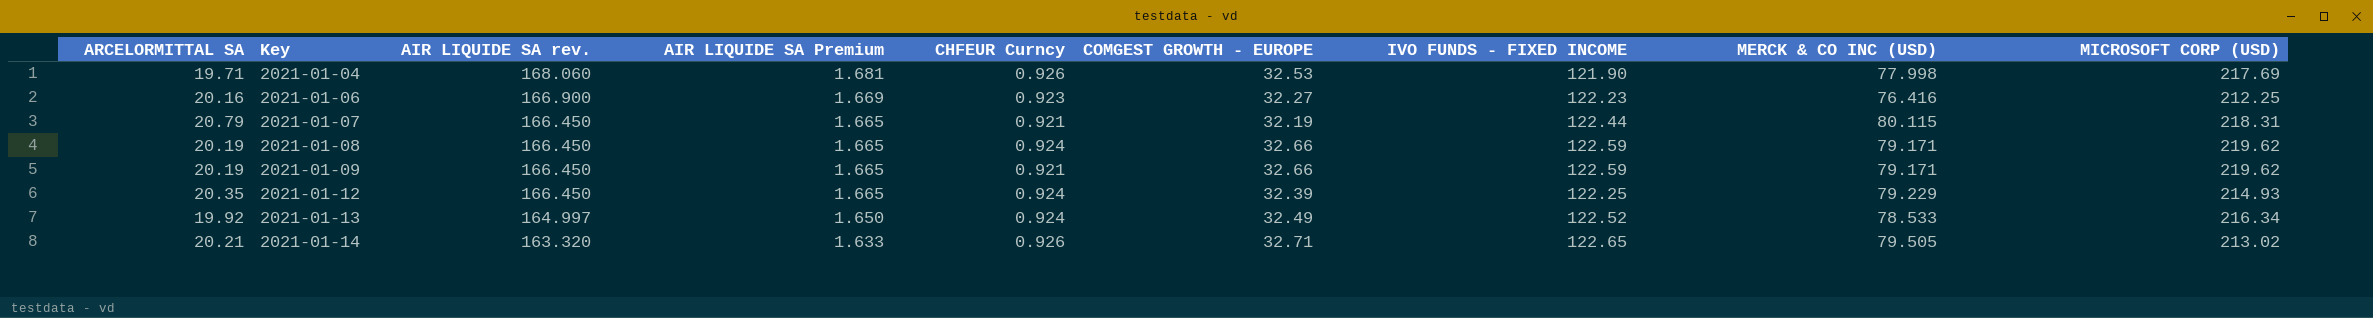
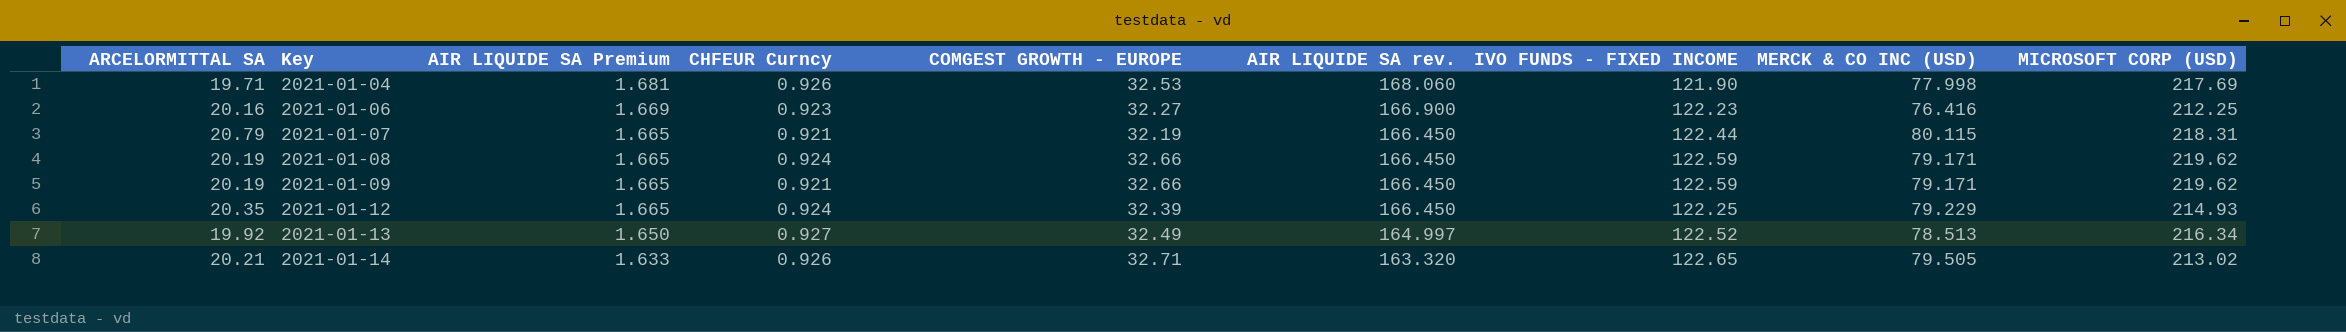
column AIR LIQUIDE SA rev. | position: 3 -> 6
2021-01-13 | CHFEUR Curncy: 0.924 -> 0.927
2021-01-13 | MERCK & CO INC (USD): 78.533 -> 78.513

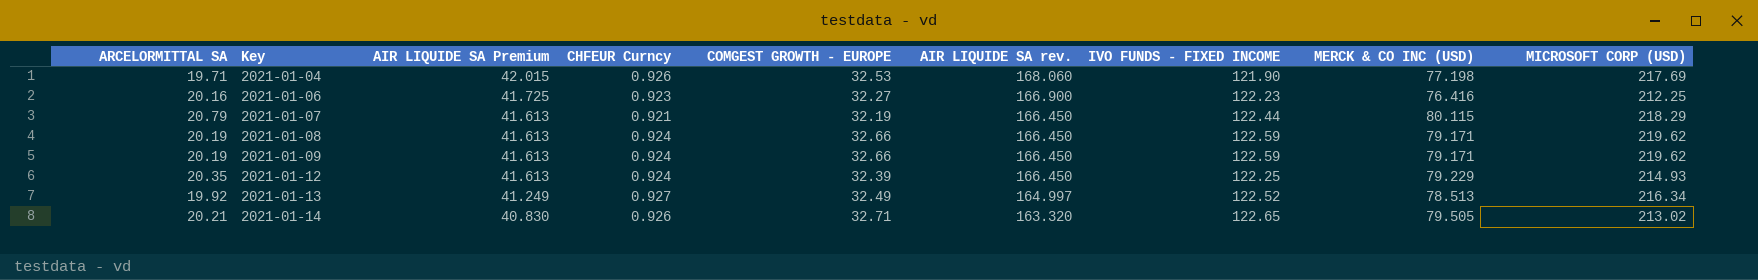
column AIR LIQUIDE SA Premium | formula: [AIR LIQUIDE SA rev.] * 0.01 -> [AIR LIQUIDE SA rev.] * 0.25
2021-01-04 | MERCK & CO INC (USD): 77.998 -> 77.198
2021-01-07 | MICROSOFT CORP (USD): 218.31 -> 218.29
2021-01-09 | CHFEUR Curncy: 0.921 -> 0.924

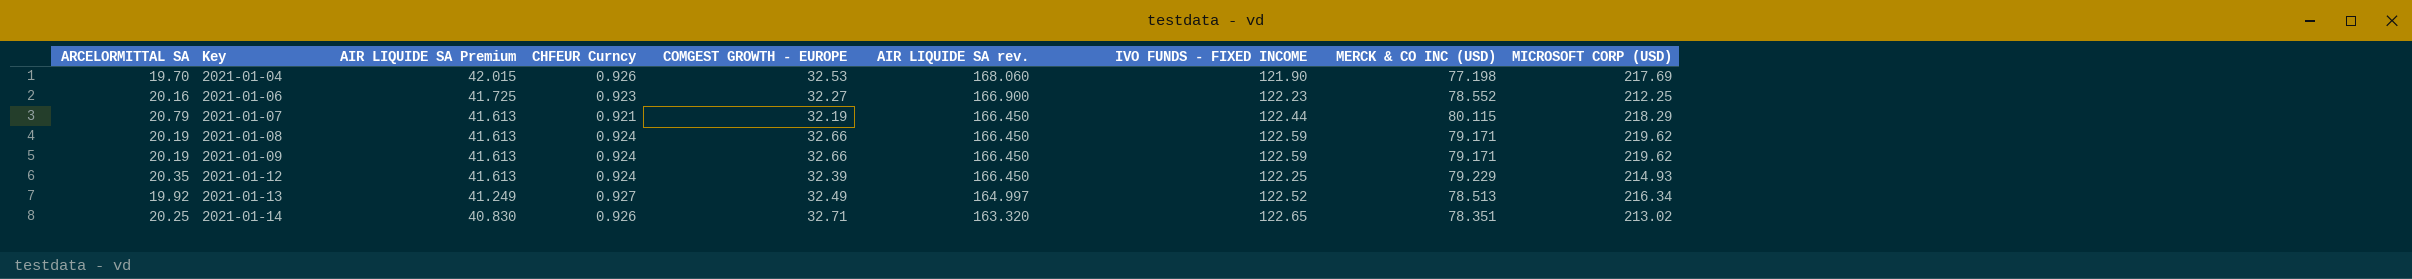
2021-01-04 | ARCELORMITTAL SA: 19.71 -> 19.70
2021-01-06 | MERCK & CO INC (USD): 76.416 -> 78.552
2021-01-14 | ARCELORMITTAL SA: 20.21 -> 20.25
2021-01-14 | MERCK & CO INC (USD): 79.505 -> 78.351

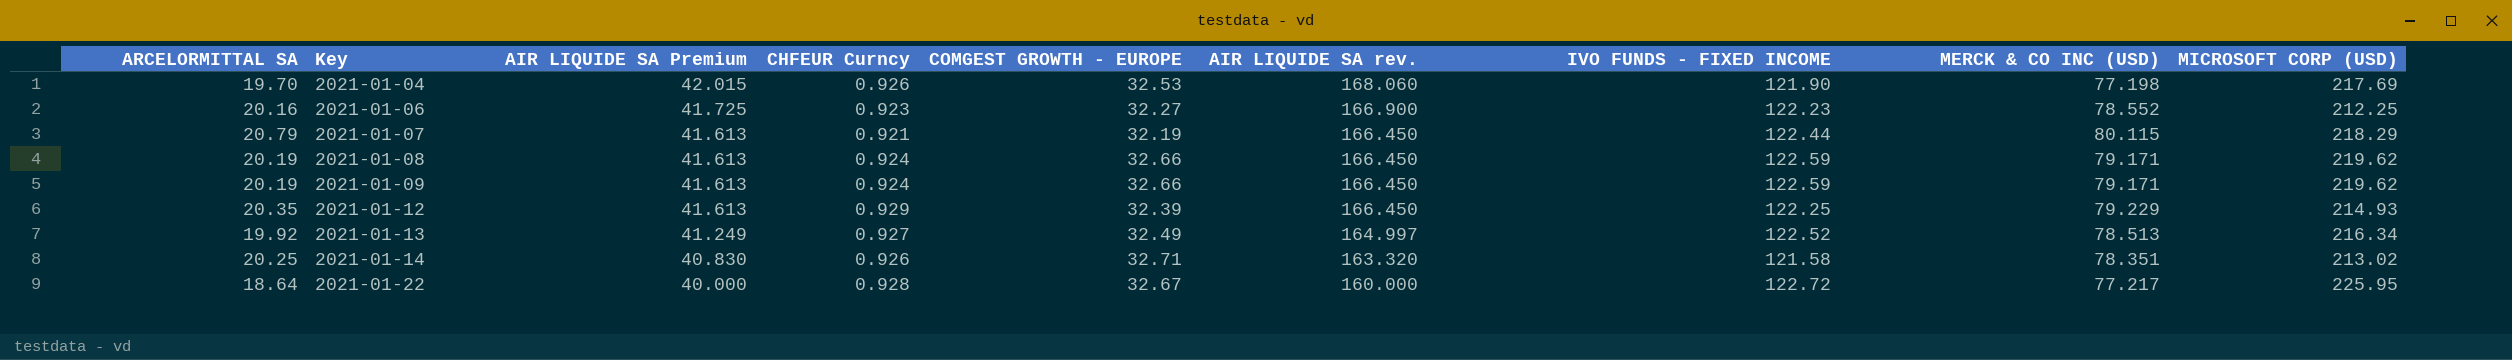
2021-01-12 | CHFEUR Curncy: 0.924 -> 0.929
2021-01-14 | IVO FUNDS - FIXED INCOME: 122.65 -> 121.58
row 2021-01-22: none -> 18.64 | 40.000 | 0.928 | 32.67 | 160.000 | 122.72 | 77.217 | 225.95

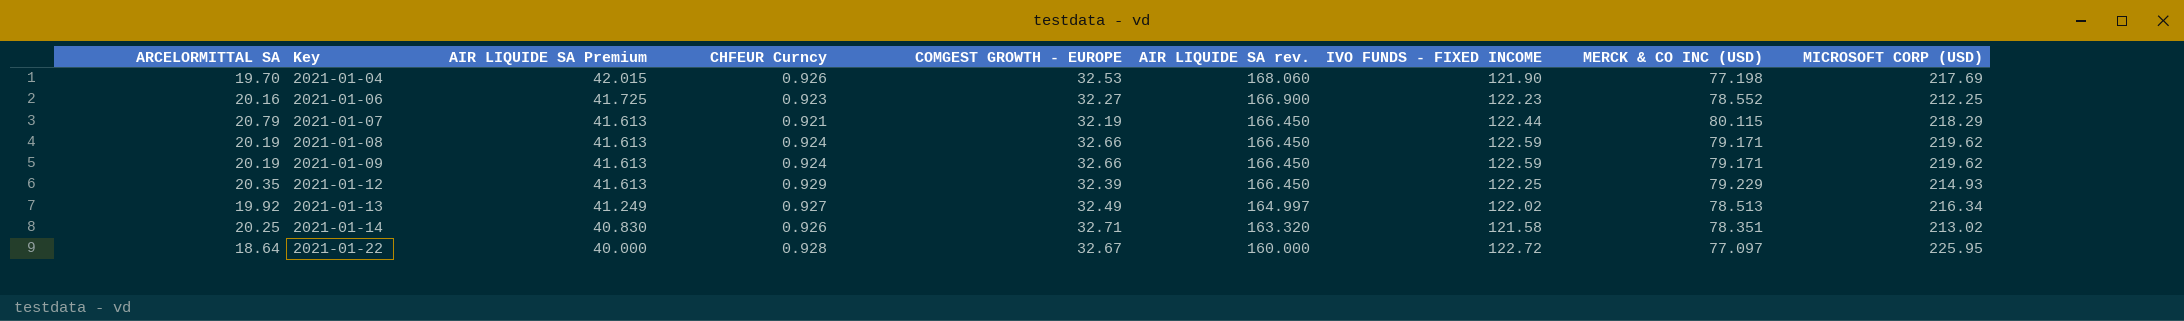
2021-01-13 | IVO FUNDS - FIXED INCOME: 122.52 -> 122.02
2021-01-22 | MERCK & CO INC (USD): 77.217 -> 77.097

